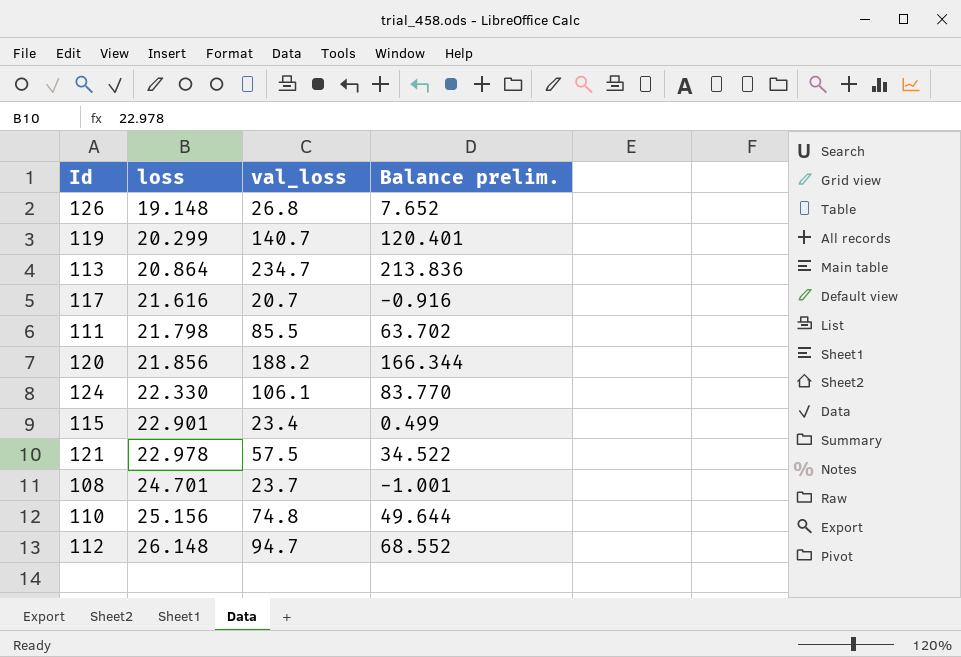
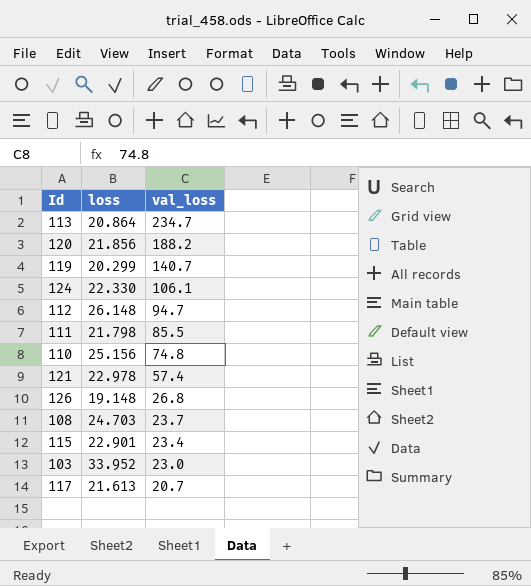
row order: loss ascending -> val_loss descending
column Balance prelim. | formula: [val_loss] - [loss] -> none
121 | val_loss: 57.5 -> 57.4
108 | loss: 24.701 -> 24.703
row 103: none -> 33.952 | 23.0
117 | loss: 21.616 -> 21.613

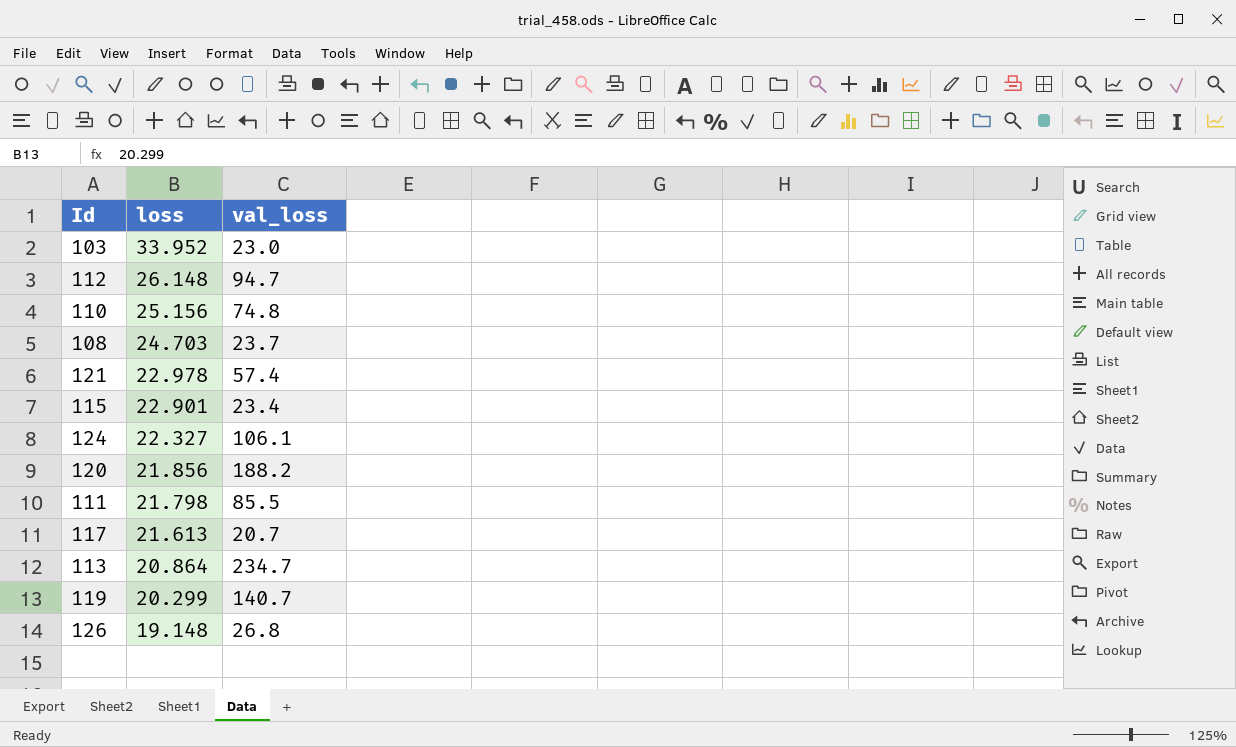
row order: val_loss descending -> loss descending
124 | loss: 22.330 -> 22.327

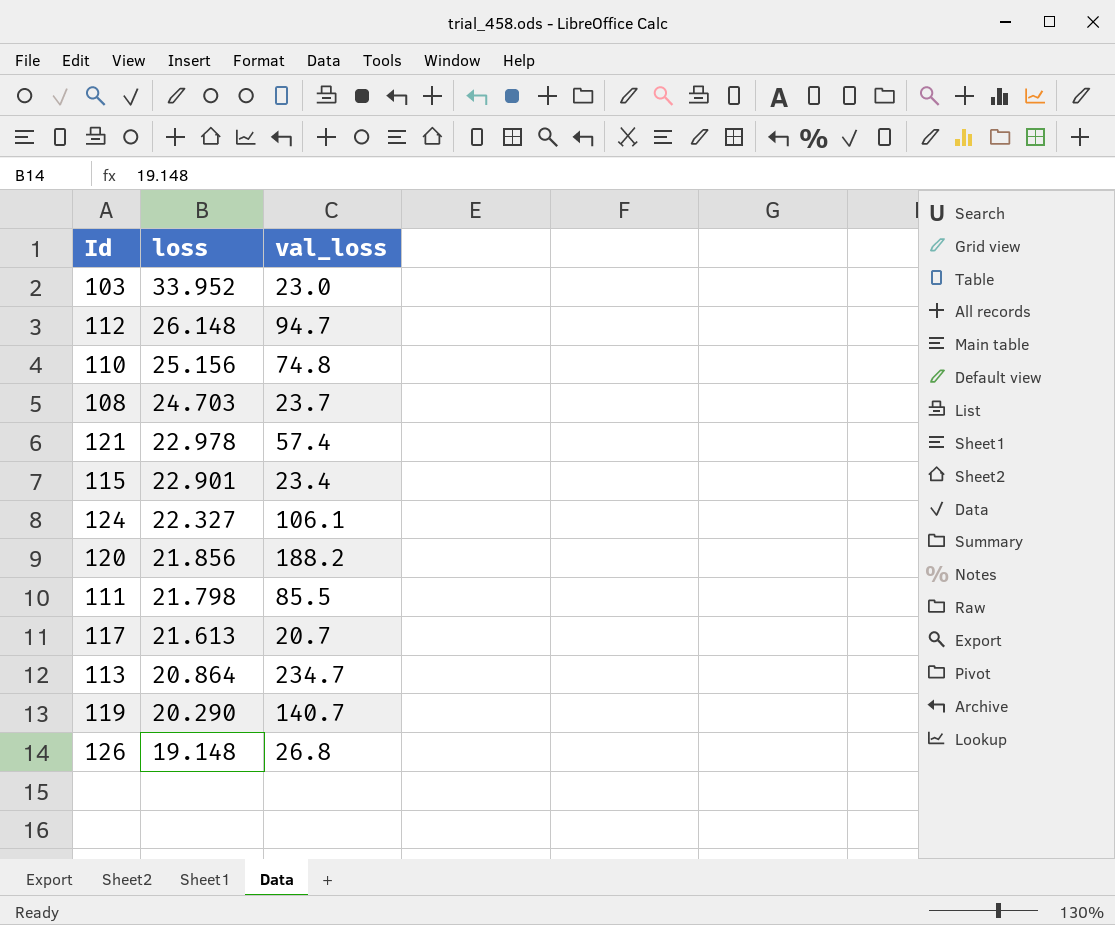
119 | loss: 20.299 -> 20.290

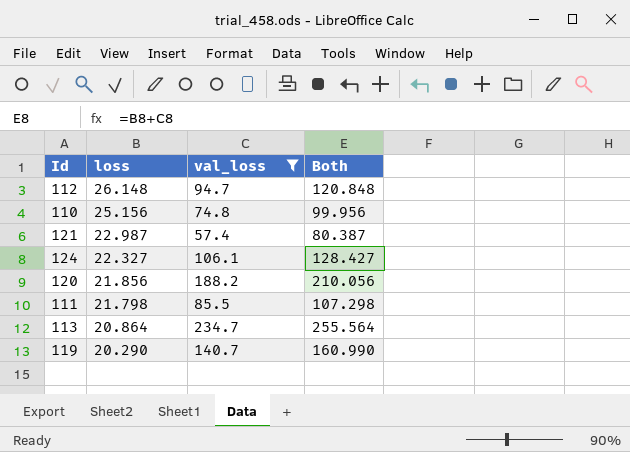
filter: none -> val_loss >= 57.4
column Both | formula: none -> [loss] + [val_loss]
121 | loss: 22.978 -> 22.987

